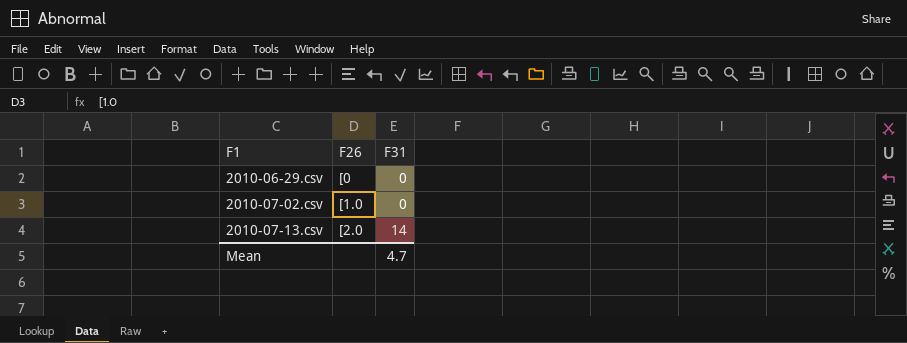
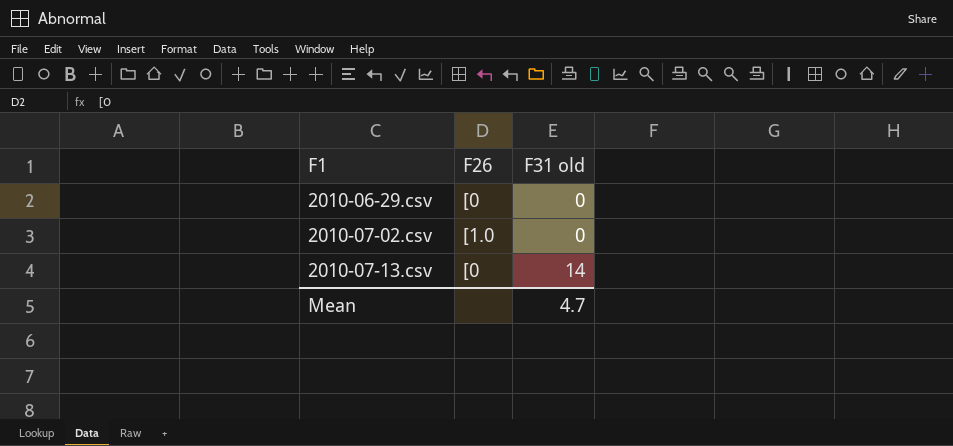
column name: F31 -> F31 old
2010-07-13.csv | F26: [2.0 -> [0

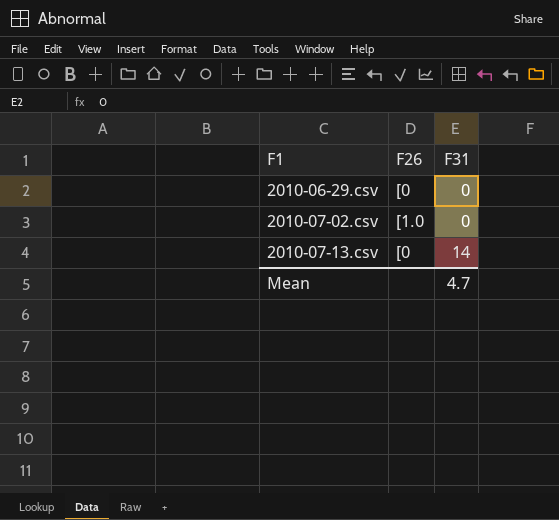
column name: F31 old -> F31

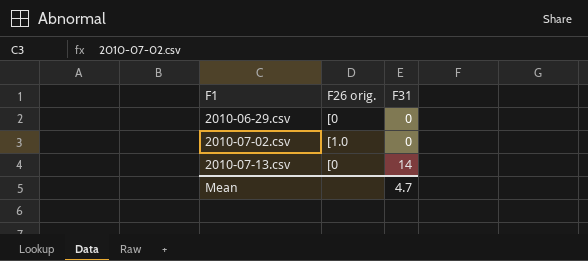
column name: F26 -> F26 orig.

